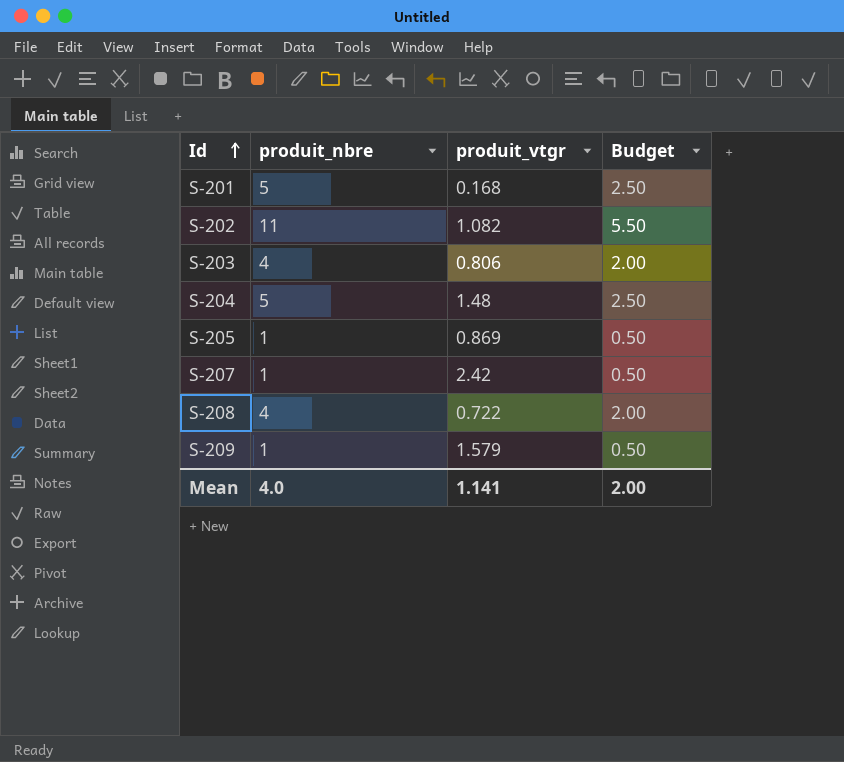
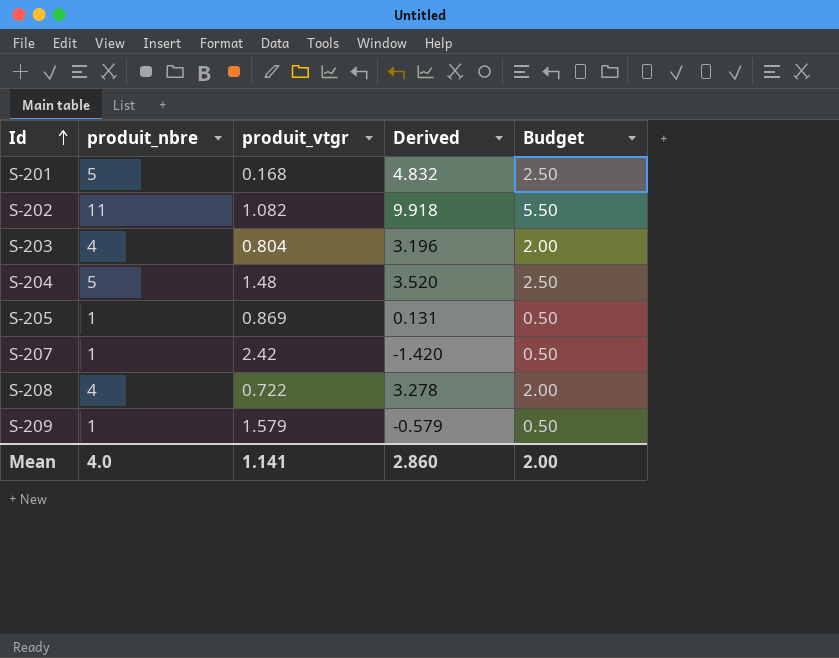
column Derived | formula: none -> [produit_nbre] - [produit_vtgr]
S-203 | produit_vtgr: 0.806 -> 0.804

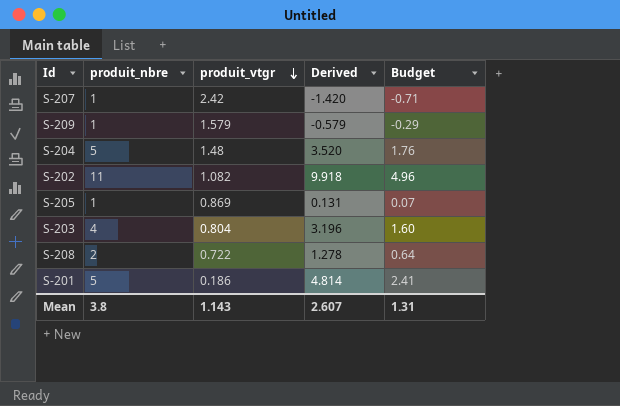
row order: Id ascending -> produit_vtgr descending
column Budget | formula: [produit_nbre] * 0.5 -> [Derived] * 0.5
S-208 | produit_nbre: 4 -> 2
S-208 | Derived: 3.278 -> 1.278
S-201 | produit_vtgr: 0.168 -> 0.186
S-201 | Derived: 4.832 -> 4.814
Mean | produit_nbre: 4.0 -> 3.8
Mean | produit_vtgr: 1.141 -> 1.143
Mean | Derived: 2.860 -> 2.607
Mean | Budget: 2.00 -> 1.31

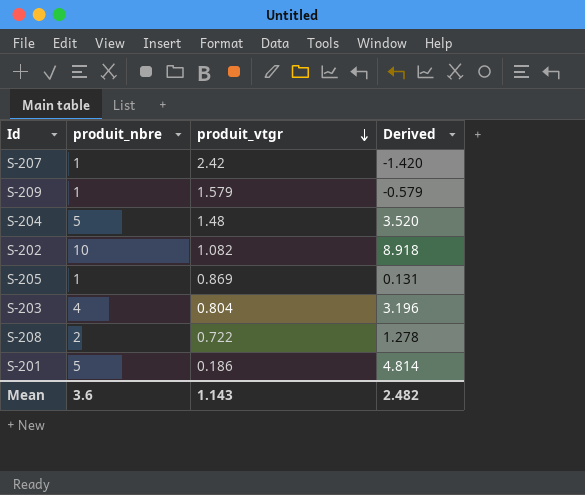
column Budget | formula: [Derived] * 0.5 -> none
S-202 | produit_nbre: 11 -> 10
S-202 | Derived: 9.918 -> 8.918
Mean | produit_nbre: 3.8 -> 3.6
Mean | Derived: 2.607 -> 2.482

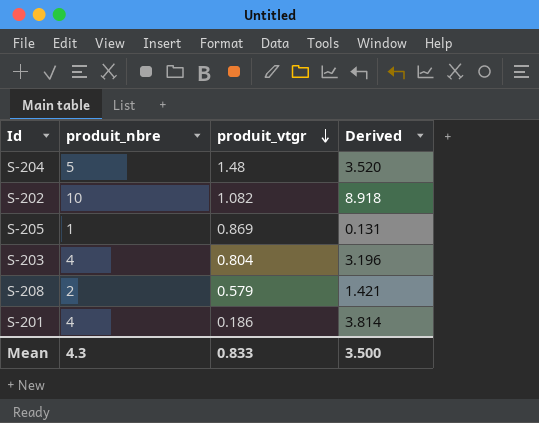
row S-207: 1 | 2.42 | -1.420 -> none
row S-209: 1 | 1.579 | -0.579 -> none
S-208 | produit_vtgr: 0.722 -> 0.579
S-208 | Derived: 1.278 -> 1.421
S-201 | produit_nbre: 5 -> 4
S-201 | Derived: 4.814 -> 3.814
Mean | produit_nbre: 3.6 -> 4.3
Mean | produit_vtgr: 1.143 -> 0.833
Mean | Derived: 2.482 -> 3.500

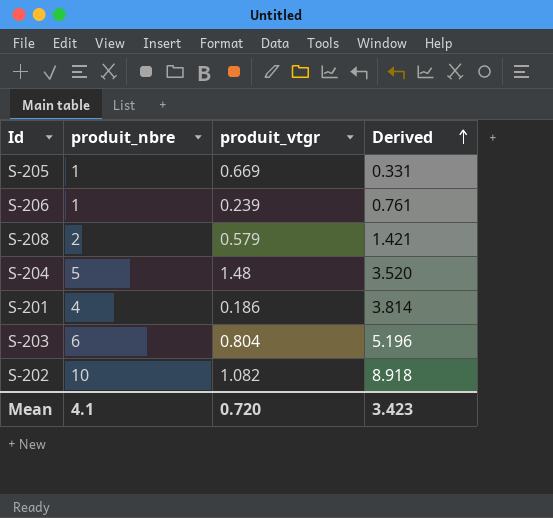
row order: produit_vtgr descending -> Derived ascending
S-205 | produit_vtgr: 0.869 -> 0.669
S-205 | Derived: 0.131 -> 0.331
row S-206: none -> 1 | 0.239 | 0.761
S-203 | produit_nbre: 4 -> 6
S-203 | Derived: 3.196 -> 5.196
Mean | produit_nbre: 4.3 -> 4.1
Mean | produit_vtgr: 0.833 -> 0.720
Mean | Derived: 3.500 -> 3.423

